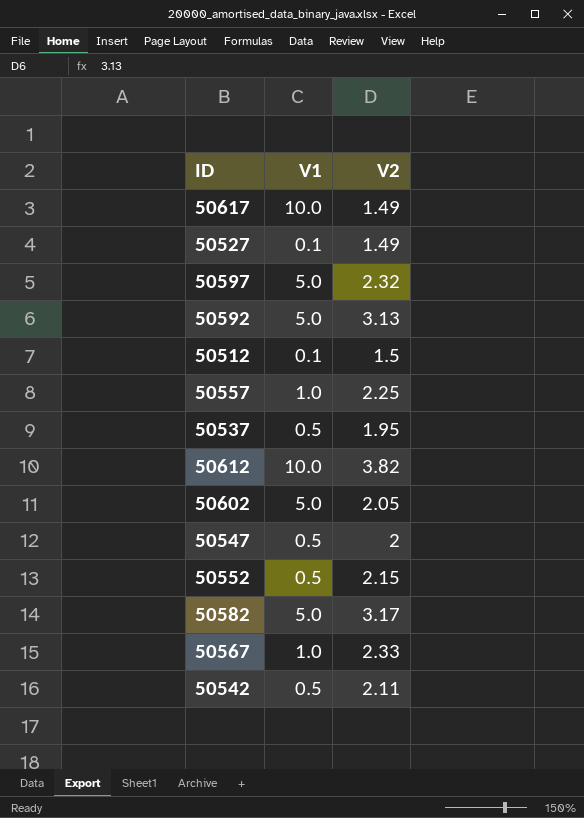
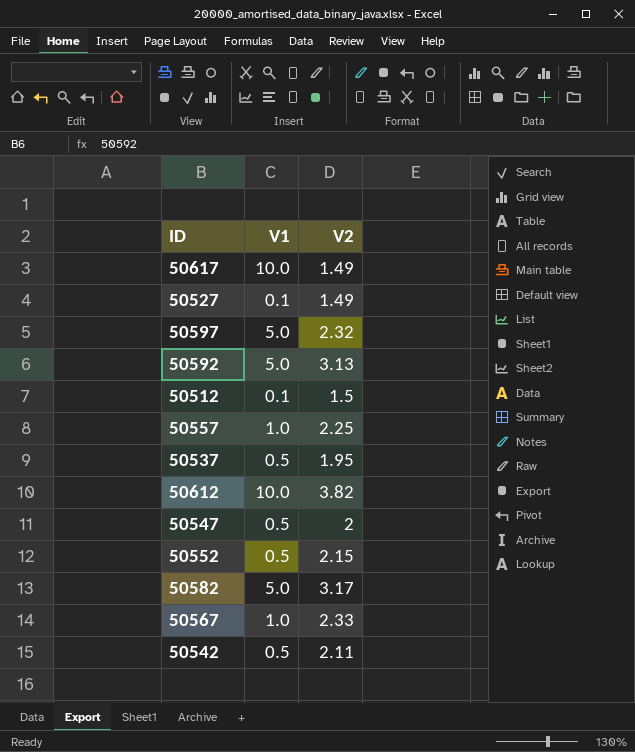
row 50602: 5.0 | 2.05 -> none

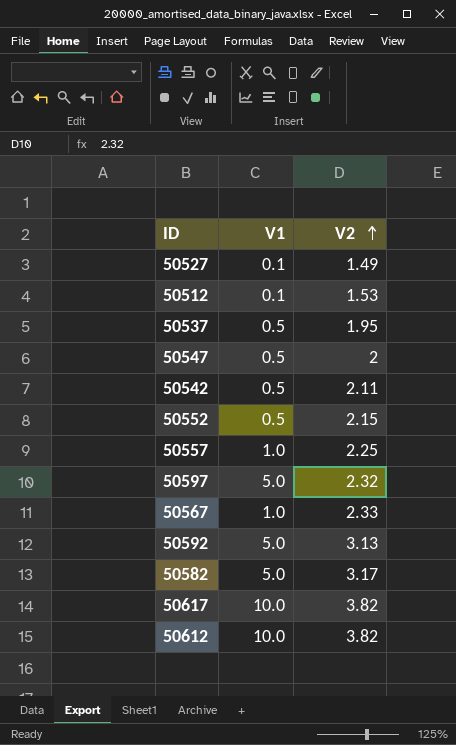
row order: none -> V2 ascending
50512 | V2: 1.5 -> 1.53
50617 | V2: 1.49 -> 3.82

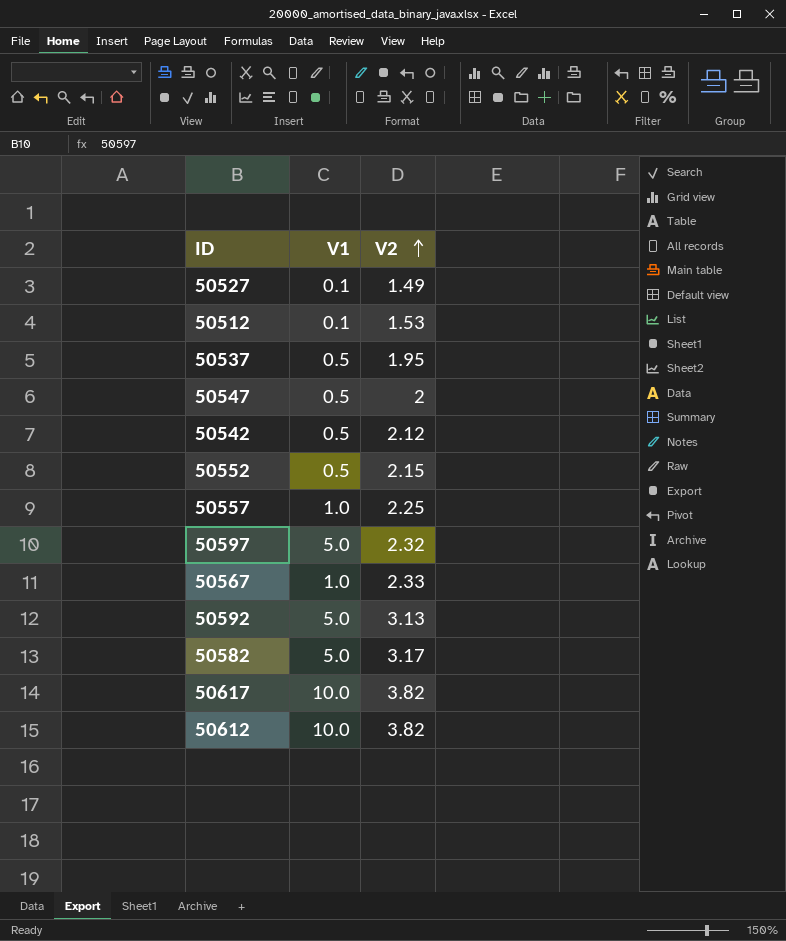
50542 | V2: 2.11 -> 2.12

